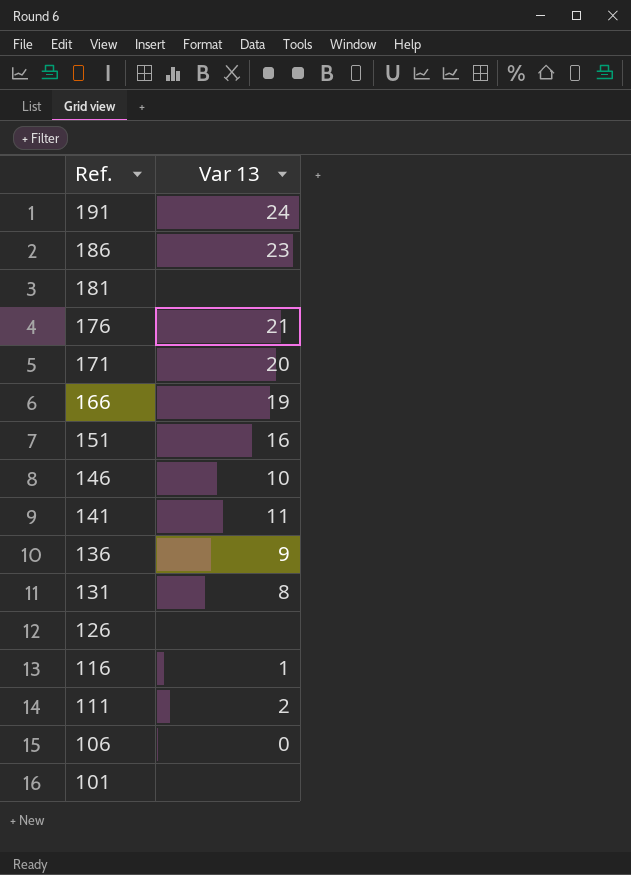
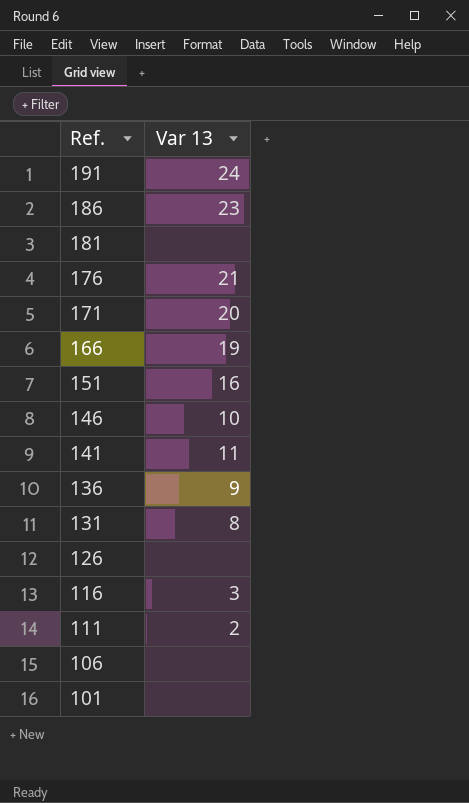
116 | Var 13: 1 -> 3
106 | Var 13: 0 -> none

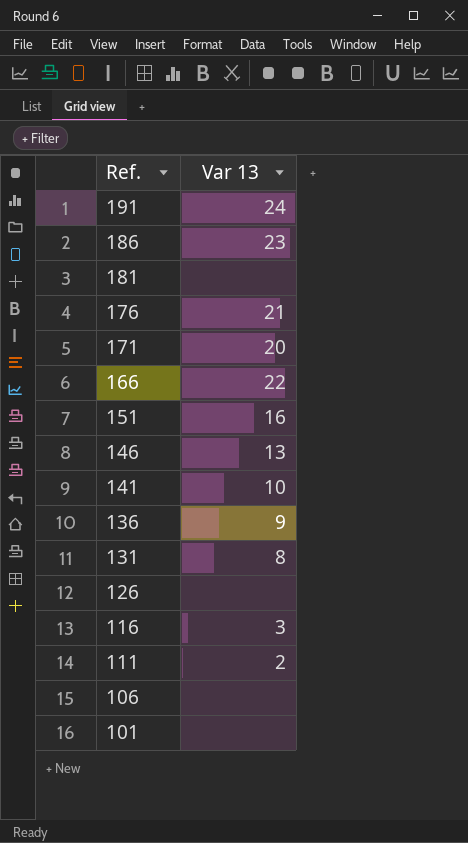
166 | Var 13: 19 -> 22
146 | Var 13: 10 -> 13
141 | Var 13: 11 -> 10

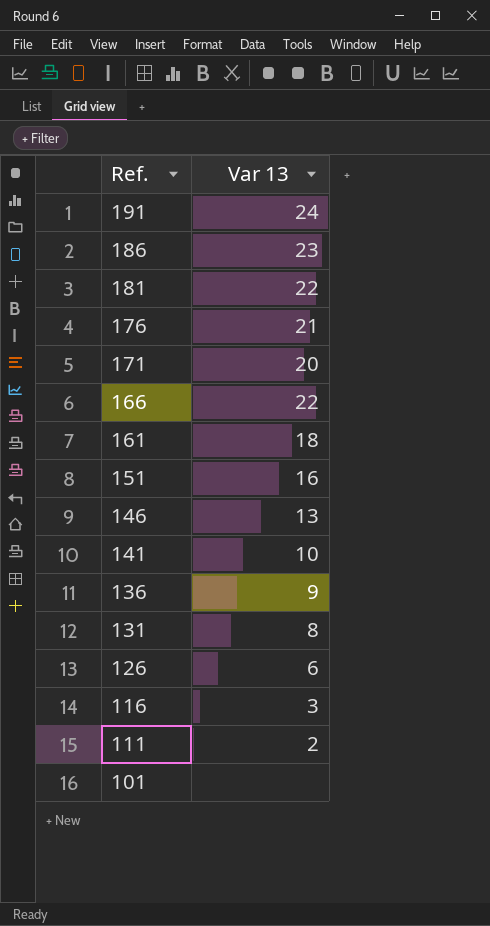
row 106: none -> none
181 | Var 13: none -> 22
row 161: none -> 18
126 | Var 13: none -> 6

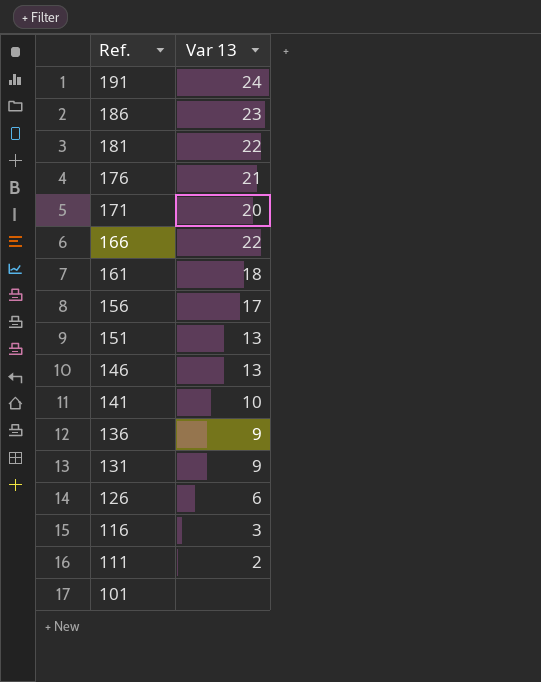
row 156: none -> 17
151 | Var 13: 16 -> 13
131 | Var 13: 8 -> 9

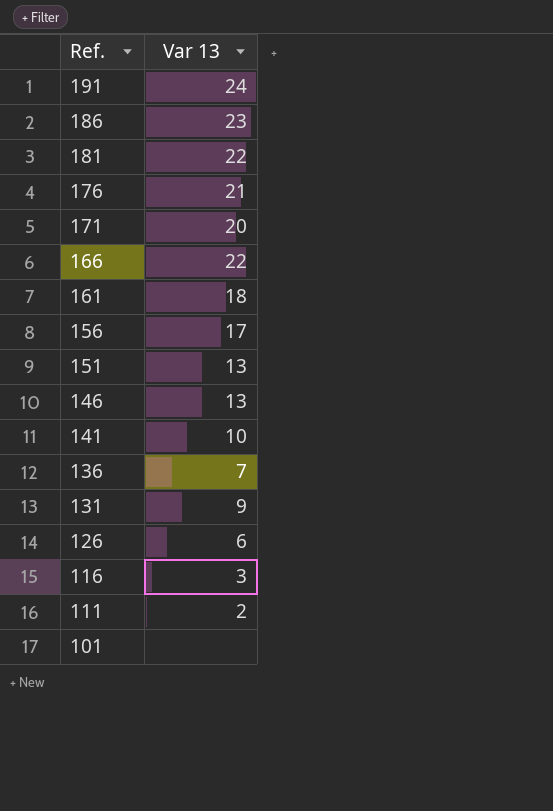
136 | Var 13: 9 -> 7

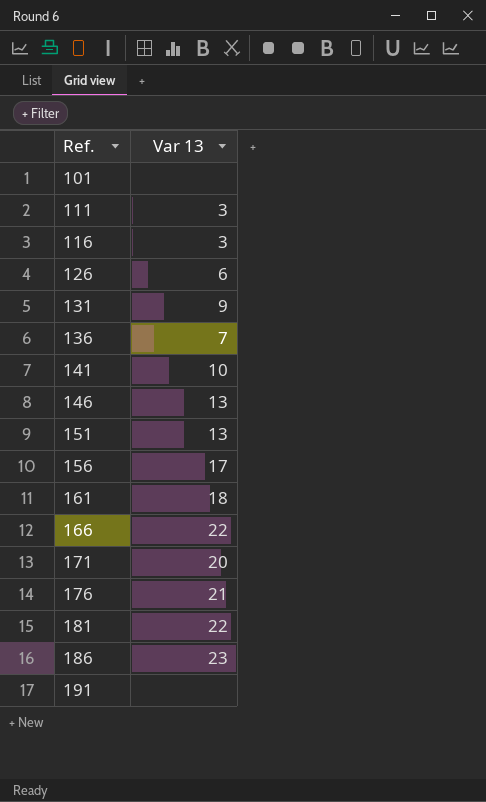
row order: Ref. descending -> Ref. ascending
111 | Var 13: 2 -> 3
191 | Var 13: 24 -> none

